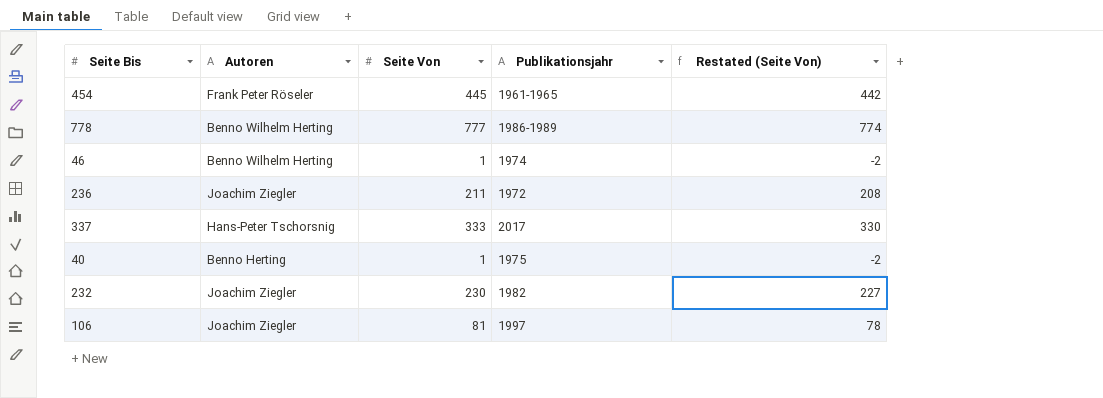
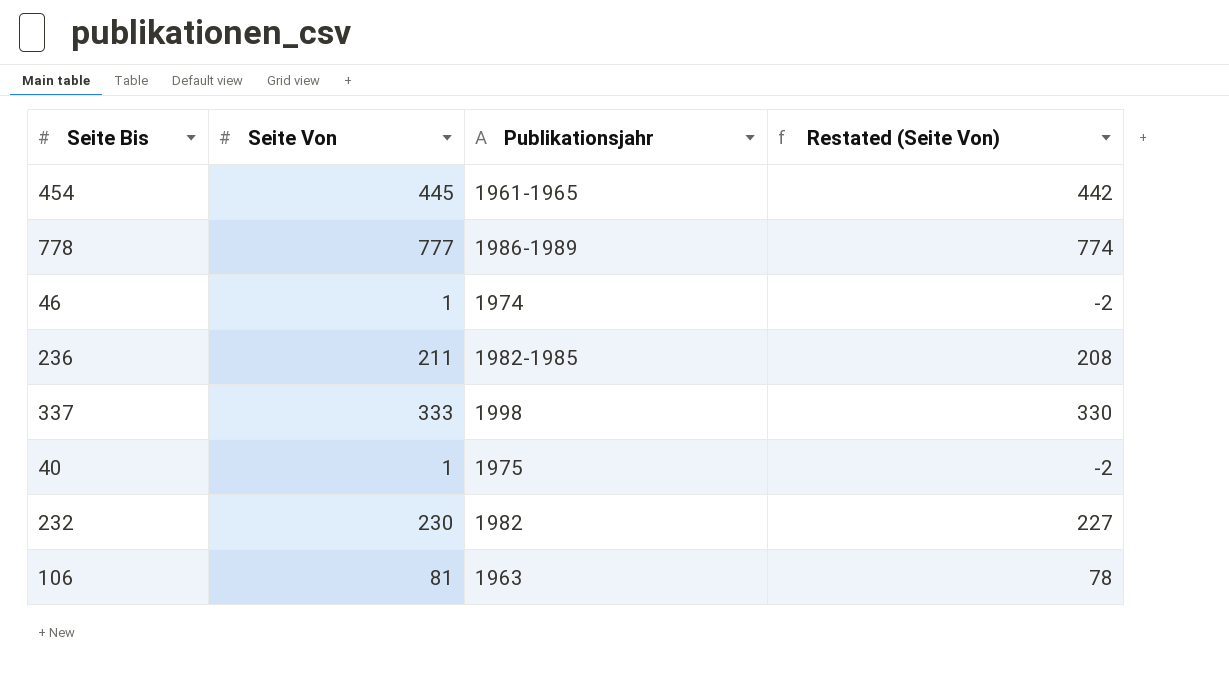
column Autoren | position: 2 -> none
236 | Publikationsjahr: 1972 -> 1982-1985
337 | Publikationsjahr: 2017 -> 1998
106 | Publikationsjahr: 1997 -> 1963

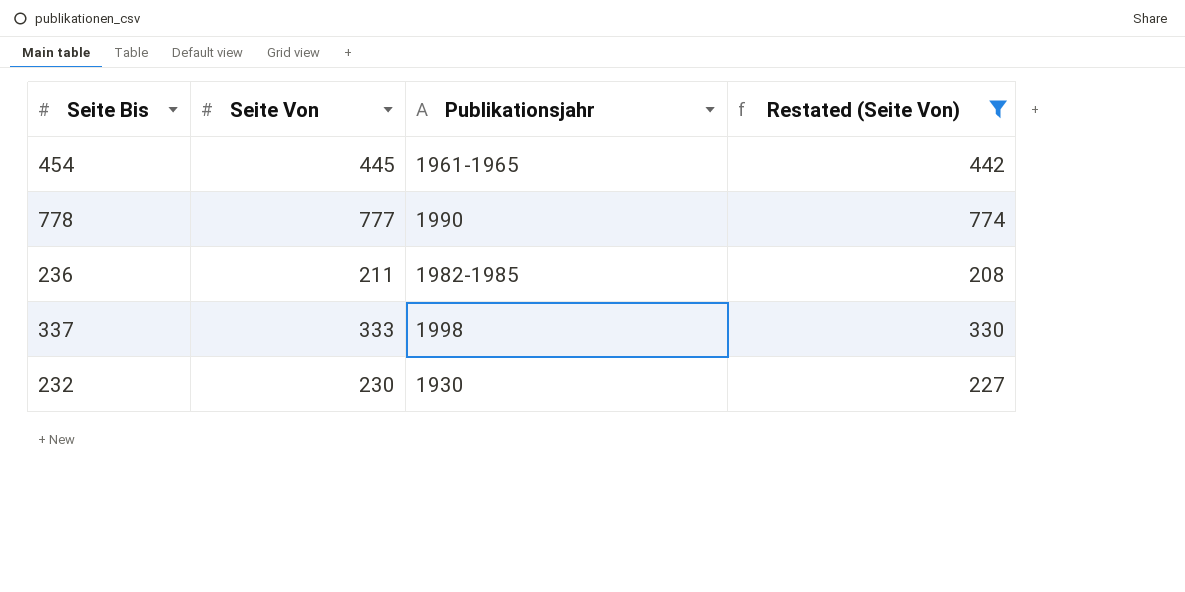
filter: none -> Restated (Seite Von) >= 208
778 | Publikationsjahr: 1986-1989 -> 1990
232 | Publikationsjahr: 1982 -> 1930

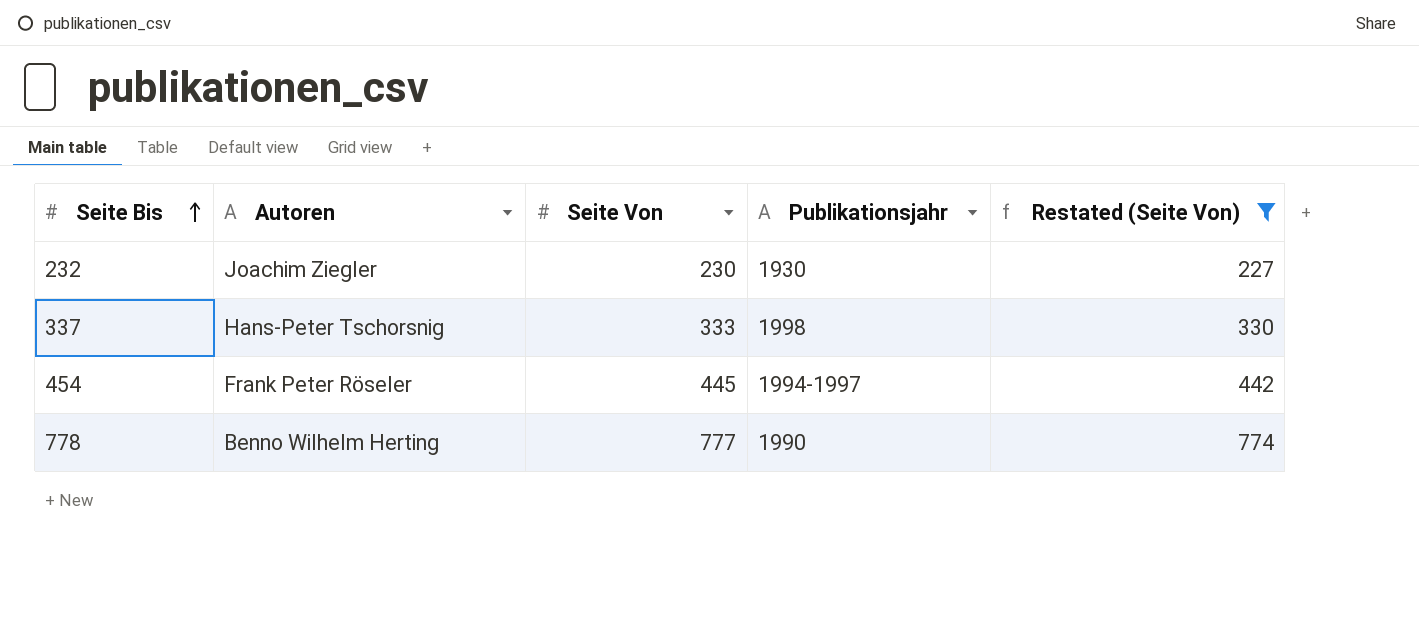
row order: none -> Seite Bis ascending
column Autoren | position: none -> 2
row 236: 211 | 1982-1985 | 208 -> none
454 | Publikationsjahr: 1961-1965 -> 1994-1997

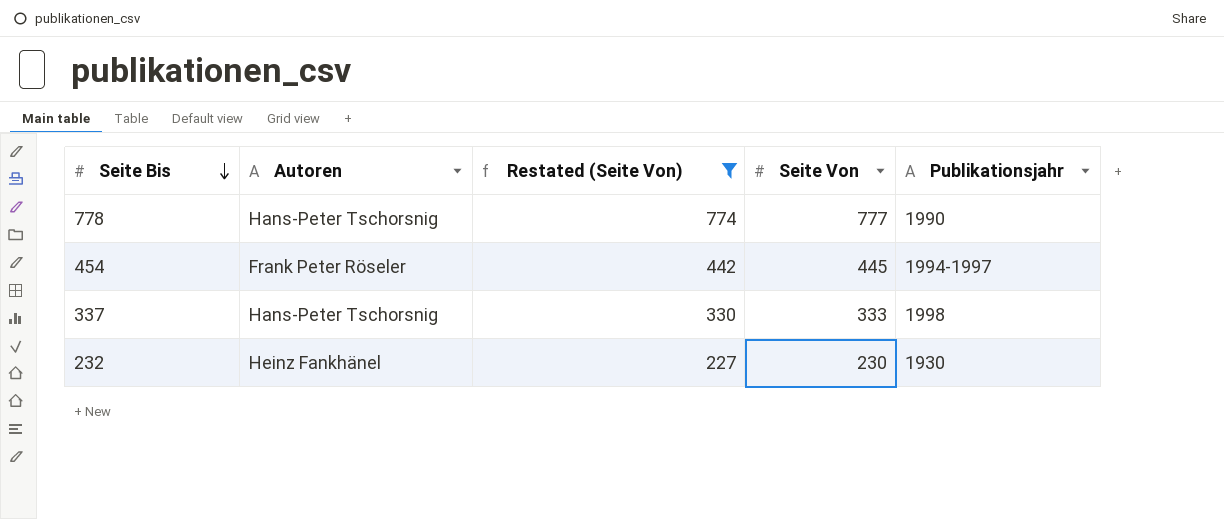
row order: Seite Bis ascending -> Seite Bis descending
column Restated (Seite Von) | position: 5 -> 3
778 | Autoren: Benno Wilhelm Herting -> Hans-Peter Tschorsnig
232 | Autoren: Joachim Ziegler -> Heinz Fankhänel

